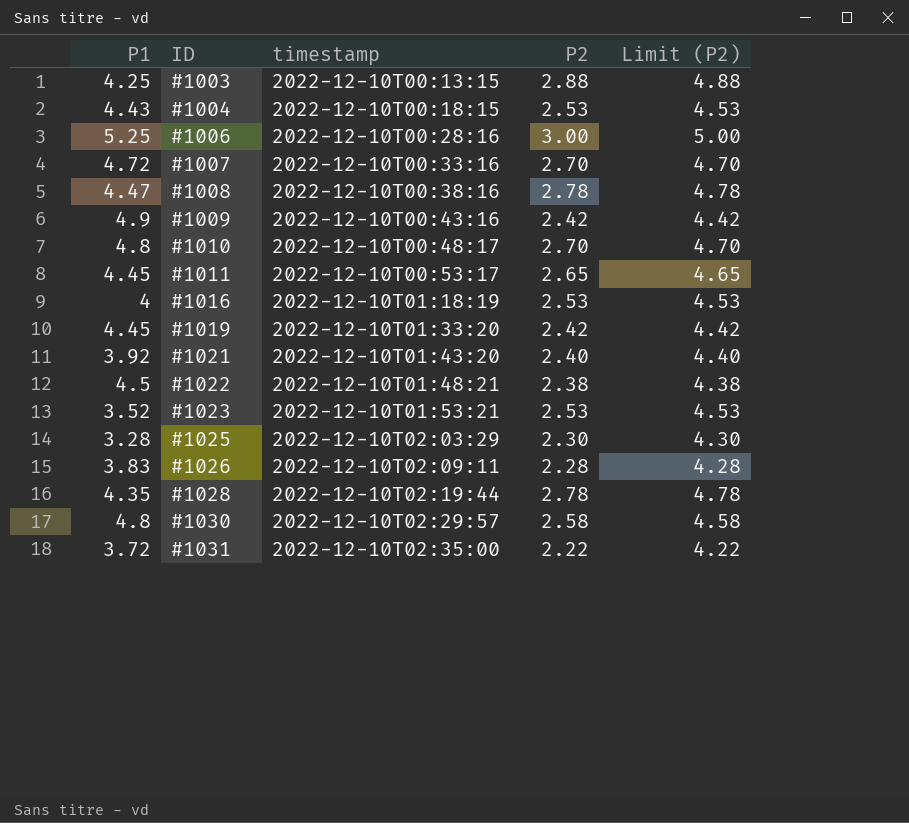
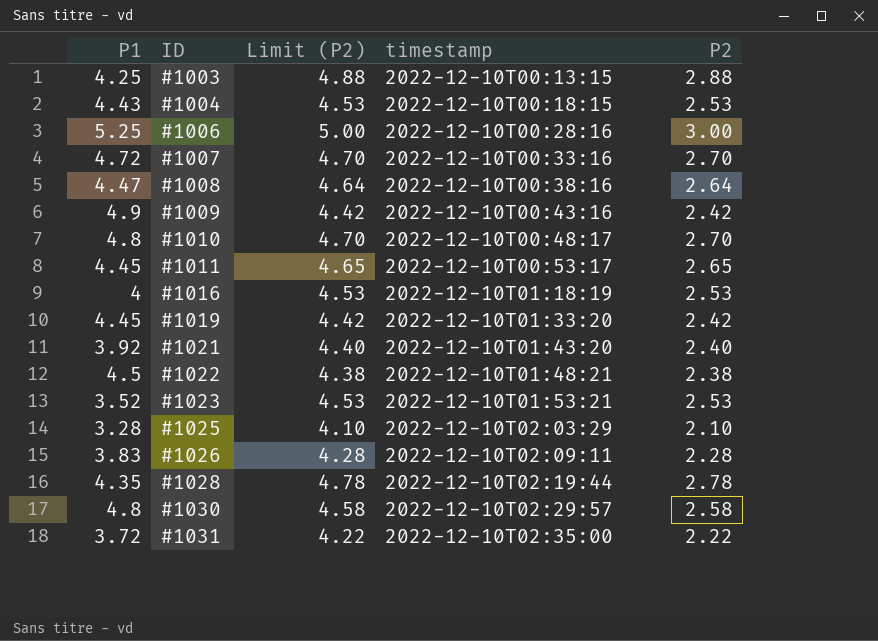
column Limit (P2) | position: 5 -> 3
#1008 | Limit (P2): 4.78 -> 4.64
#1008 | P2: 2.78 -> 2.64
#1025 | Limit (P2): 4.30 -> 4.10
#1025 | P2: 2.30 -> 2.10

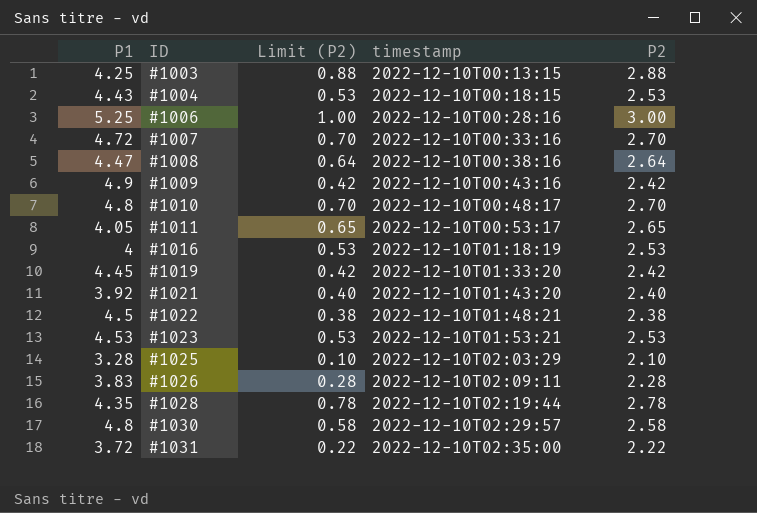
column Limit (P2) | formula: [P2] + 2 -> [P2] - 2
#1011 | P1: 4.45 -> 4.05
#1023 | P1: 3.52 -> 4.53

